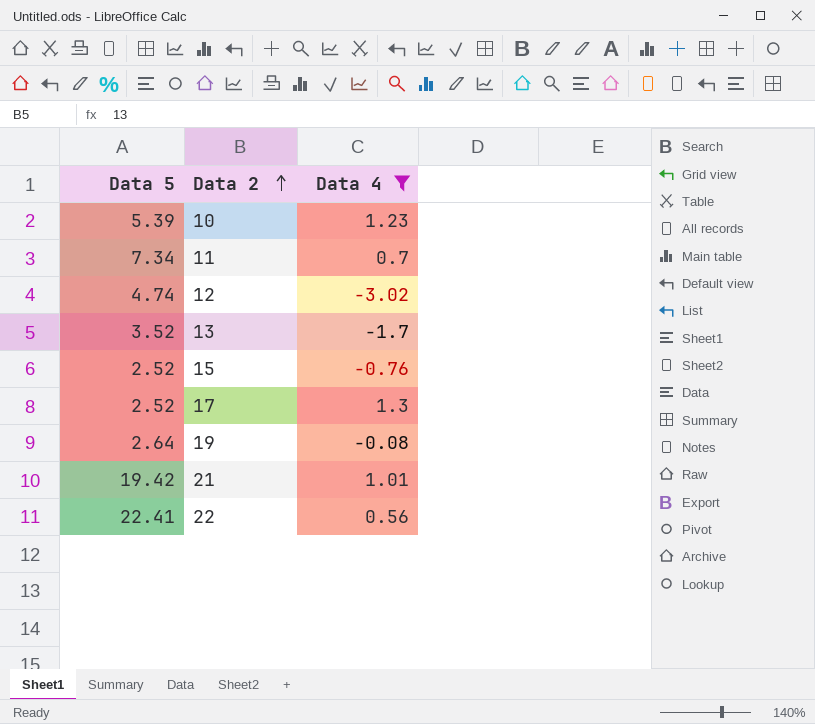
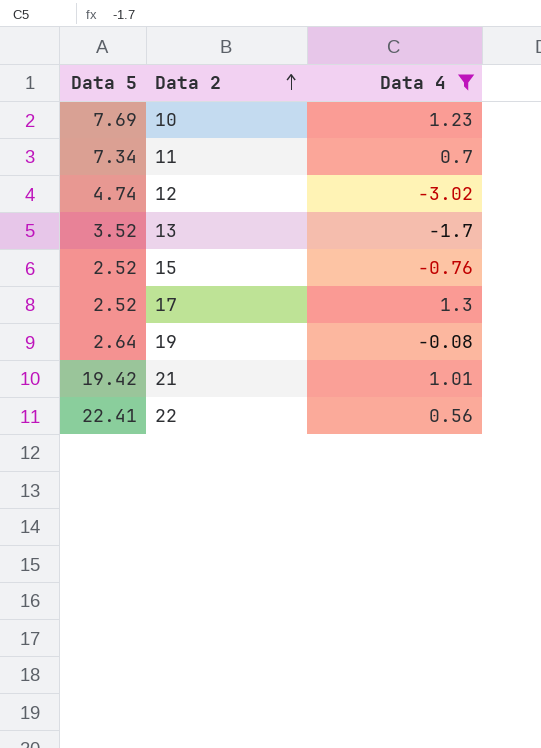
10 | Data 5: 5.39 -> 7.69

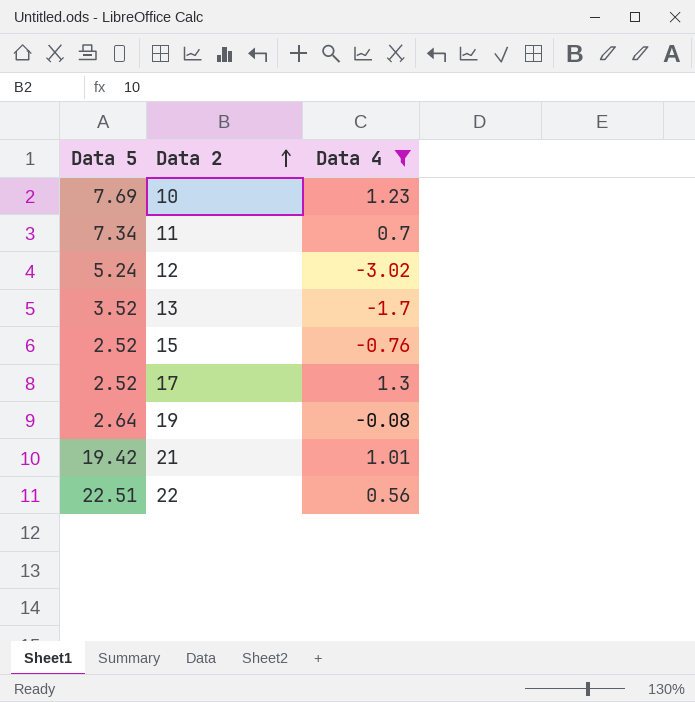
12 | Data 5: 4.74 -> 5.24
22 | Data 5: 22.41 -> 22.51

